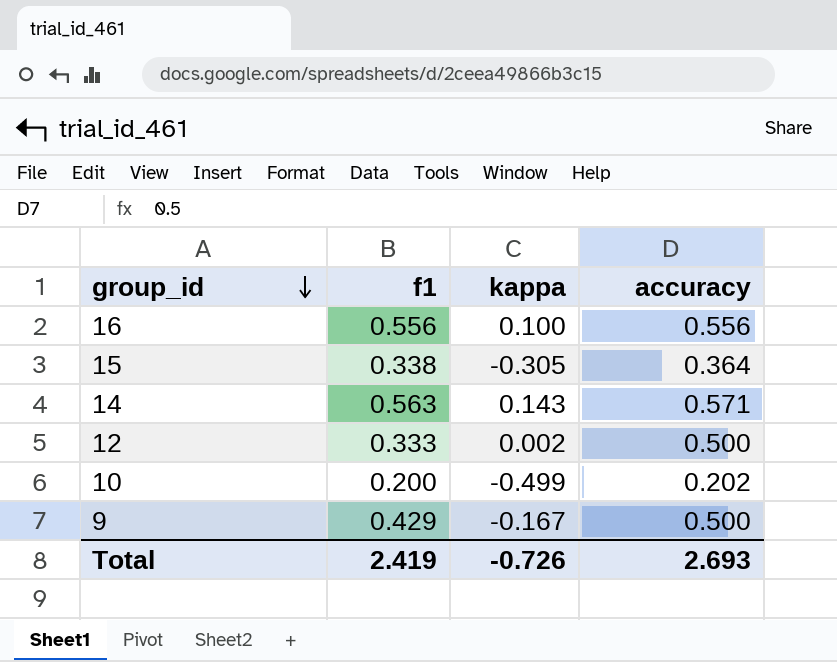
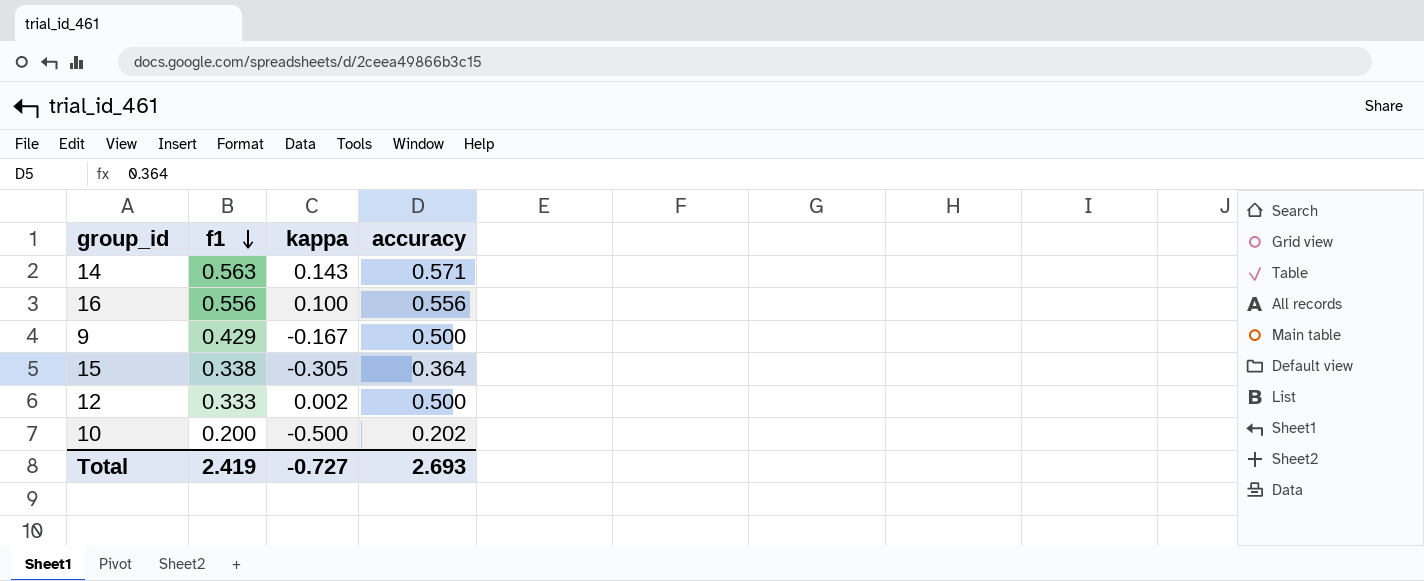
row order: group_id descending -> f1 descending
10 | kappa: -0.499 -> -0.500
Total | kappa: -0.726 -> -0.727

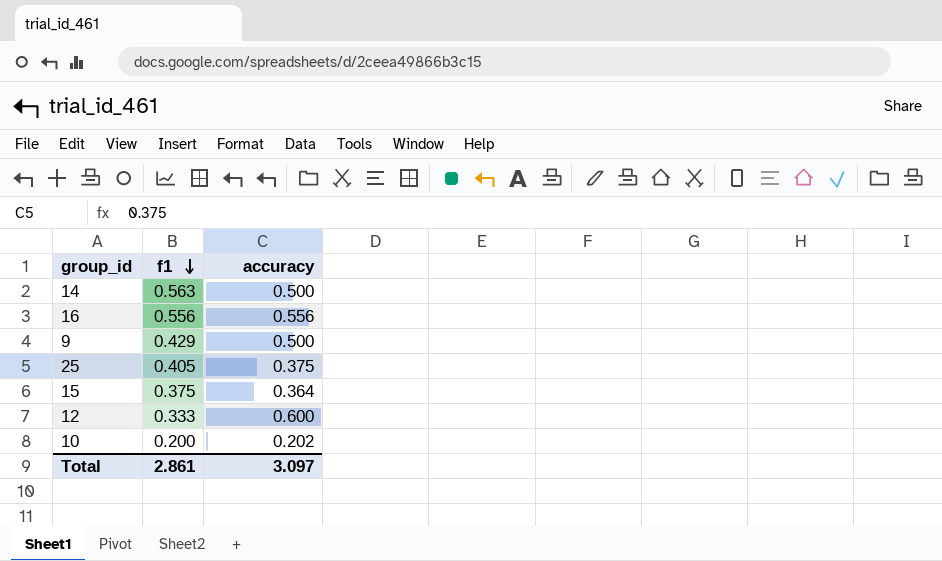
column kappa | position: 3 -> none
14 | accuracy: 0.571 -> 0.500
row 25: none -> 0.405 | 0.375
15 | f1: 0.338 -> 0.375
12 | accuracy: 0.500 -> 0.600
Total | f1: 2.419 -> 2.861
Total | accuracy: 2.693 -> 3.097

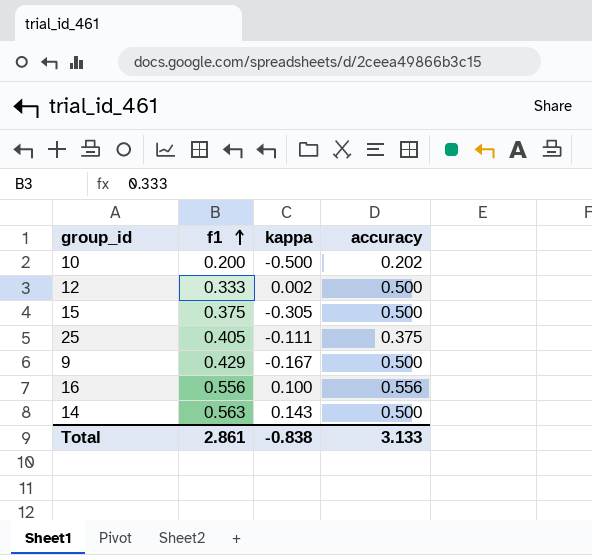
row order: f1 descending -> f1 ascending
column kappa | position: none -> 3
12 | accuracy: 0.600 -> 0.500
15 | accuracy: 0.364 -> 0.500
Total | accuracy: 3.097 -> 3.133

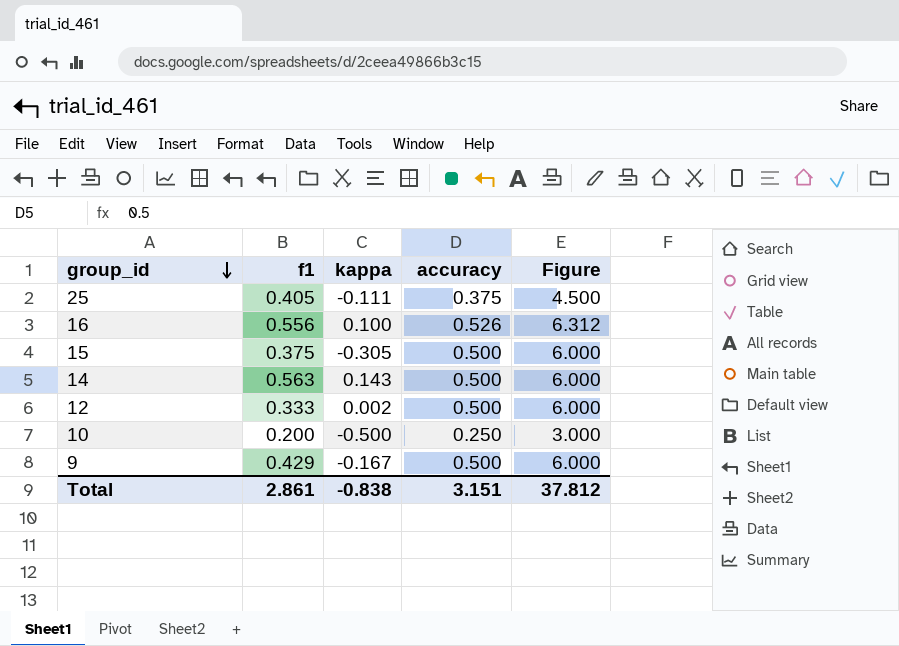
row order: f1 ascending -> group_id descending
column Figure | formula: none -> [accuracy] * 12
16 | accuracy: 0.556 -> 0.526
10 | accuracy: 0.202 -> 0.250
Total | accuracy: 3.133 -> 3.151

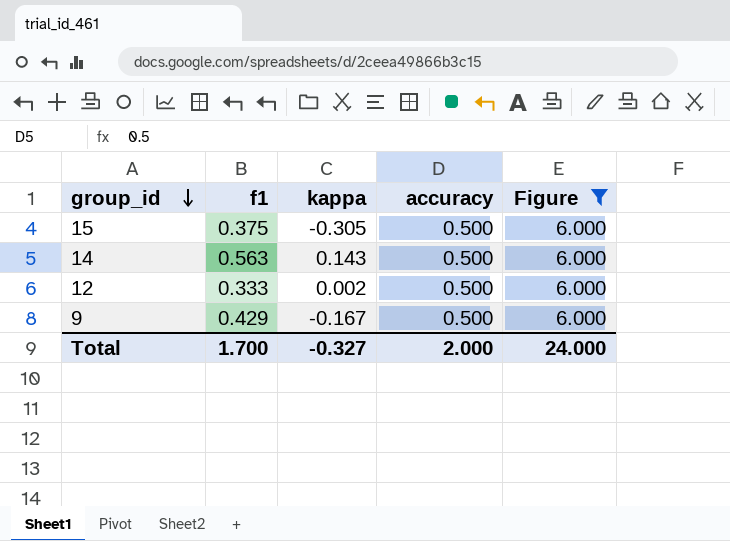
filter: none -> Figure = 6.000
Total | f1: 2.861 -> 1.700
Total | kappa: -0.838 -> -0.327
Total | accuracy: 3.151 -> 2.000
Total | Figure: 37.812 -> 24.000

